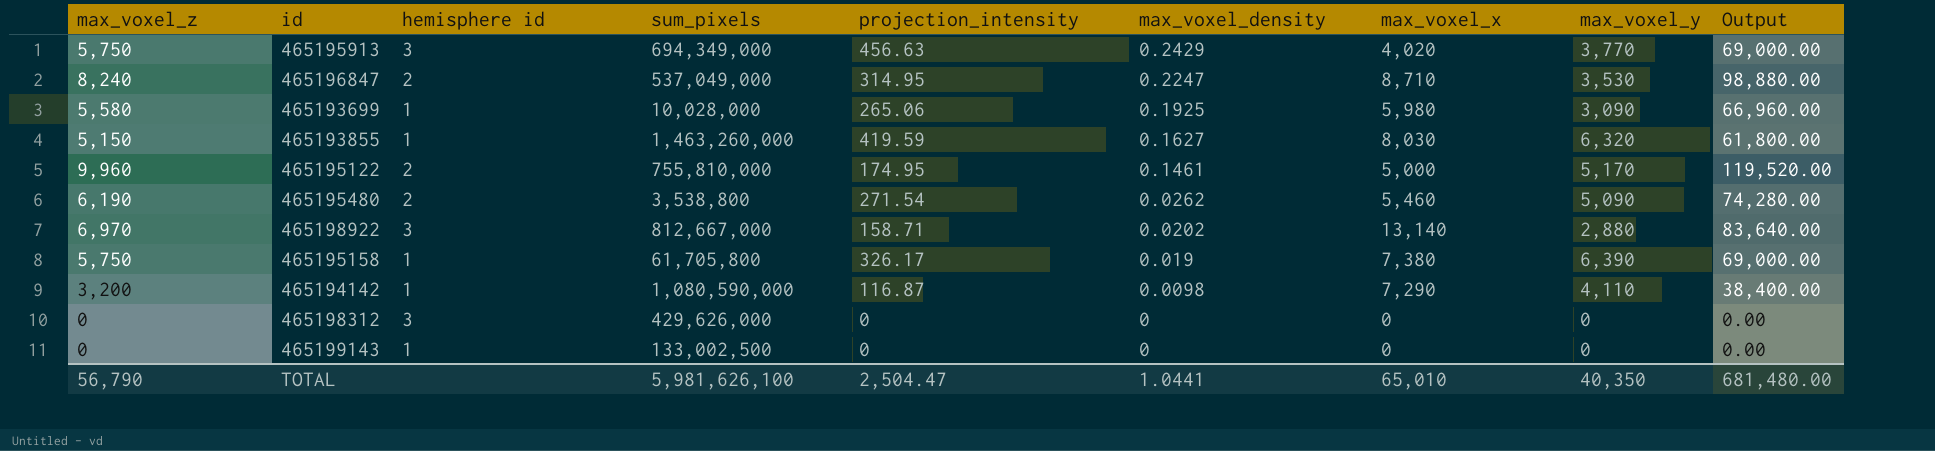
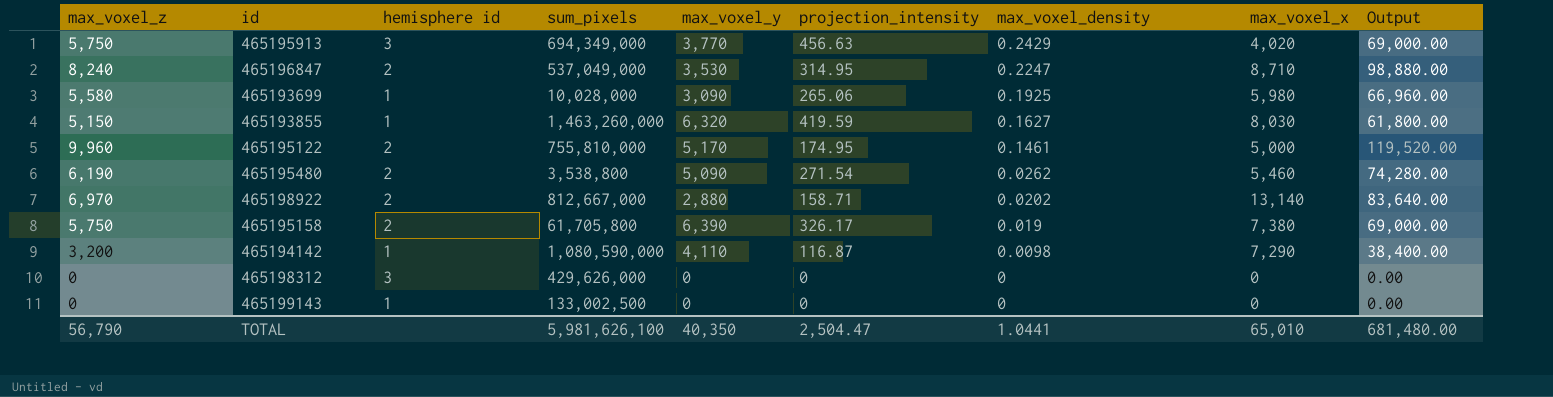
column max_voxel_y | position: 8 -> 5
465198922 | hemisphere id: 3 -> 2
465195158 | hemisphere id: 1 -> 2

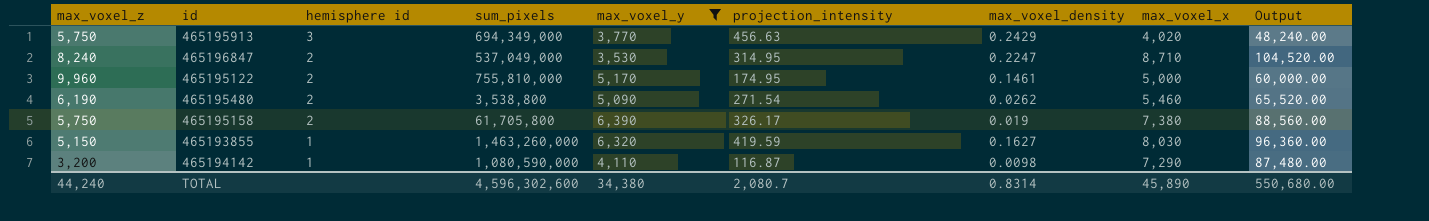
filter: none -> max_voxel_y >= 3,530
row order: max_voxel_density descending -> hemisphere id descending
column Output | formula: [max_voxel_z] * 12 -> [max_voxel_x] * 12
TOTAL | max_voxel_z: 56,790 -> 44,240
TOTAL | sum_pixels: 5,981,626,100 -> 4,596,302,600
TOTAL | max_voxel_y: 40,350 -> 34,380
TOTAL | projection_intensity: 2,504.47 -> 2,080.7
TOTAL | max_voxel_density: 1.0441 -> 0.8314
TOTAL | max_voxel_x: 65,010 -> 45,890
TOTAL | Output: 681,480.00 -> 550,680.00

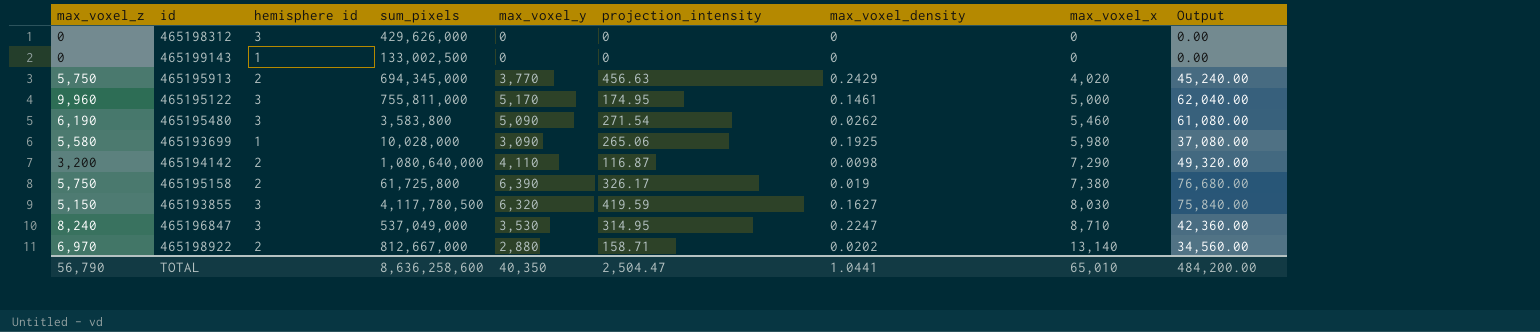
filter: max_voxel_y >= 3,530 -> none
row order: hemisphere id descending -> max_voxel_x ascending
column Output | formula: [max_voxel_x] * 12 -> [max_voxel_y] * 12
465195913 | hemisphere id: 3 -> 2
465195913 | sum_pixels: 694,349,000 -> 694,345,000
465195122 | hemisphere id: 2 -> 3
465195122 | sum_pixels: 755,810,000 -> 755,811,000
465195480 | hemisphere id: 2 -> 3
465195480 | sum_pixels: 3,538,800 -> 3,583,800
465194142 | hemisphere id: 1 -> 2
465194142 | sum_pixels: 1,080,590,000 -> 1,080,640,000
465195158 | sum_pixels: 61,705,800 -> 61,725,800
465193855 | hemisphere id: 1 -> 3
465193855 | sum_pixels: 1,463,260,000 -> 4,117,780,500
465196847 | hemisphere id: 2 -> 3
TOTAL | max_voxel_z: 44,240 -> 56,790
TOTAL | sum_pixels: 4,596,302,600 -> 8,636,258,600
TOTAL | max_voxel_y: 34,380 -> 40,350
TOTAL | projection_intensity: 2,080.7 -> 2,504.47
TOTAL | max_voxel_density: 0.8314 -> 1.0441
TOTAL | max_voxel_x: 45,890 -> 65,010
TOTAL | Output: 550,680.00 -> 484,200.00

